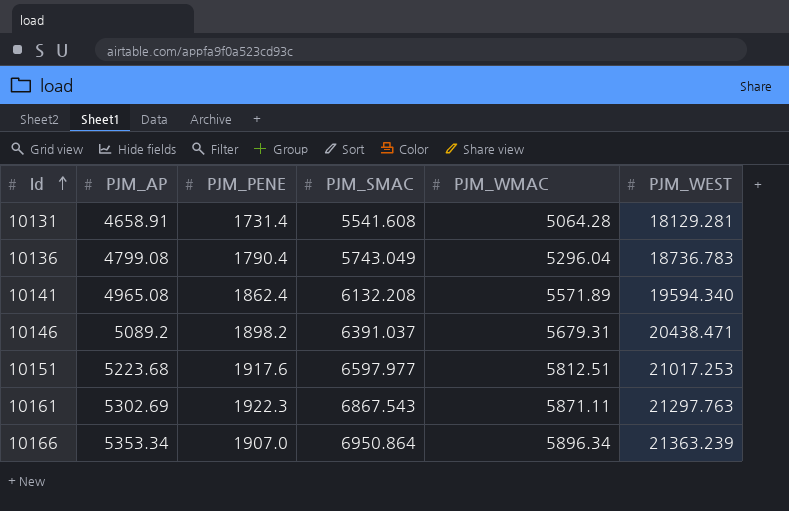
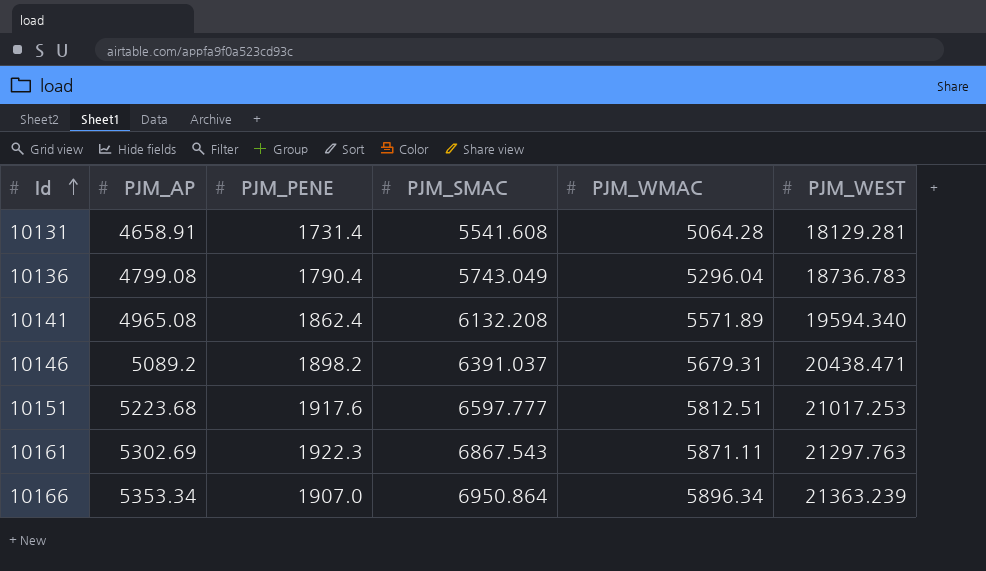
10151 | PJM_SMAC: 6597.977 -> 6597.777

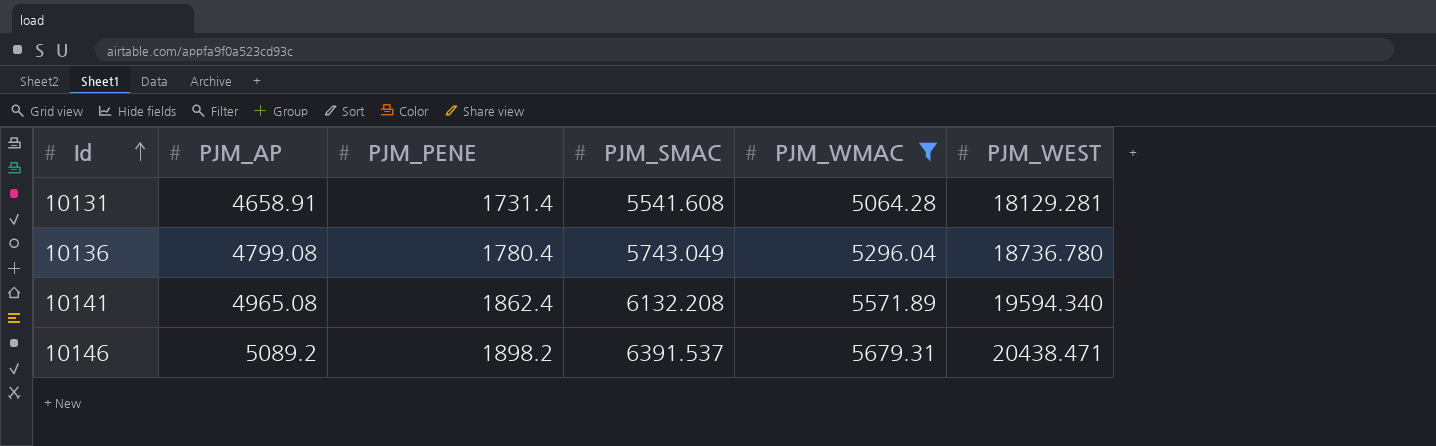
filter: none -> PJM_WMAC <= 5679.31
10136 | PJM_PENE: 1790.4 -> 1780.4
10136 | PJM_WEST: 18736.783 -> 18736.780
10146 | PJM_SMAC: 6391.037 -> 6391.537

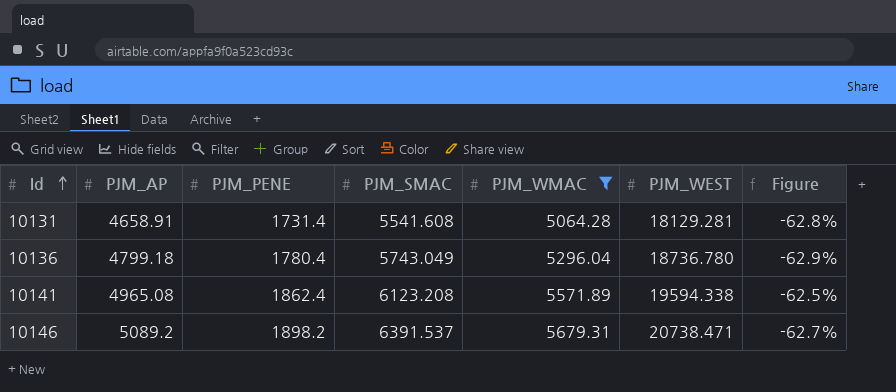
column Figure | formula: none -> ([PJM_PENE] - [PJM_AP]) / [PJM_AP]
10136 | PJM_AP: 4799.08 -> 4799.18
10141 | PJM_SMAC: 6132.208 -> 6123.208
10141 | PJM_WEST: 19594.340 -> 19594.338
10146 | PJM_WEST: 20438.471 -> 20738.471

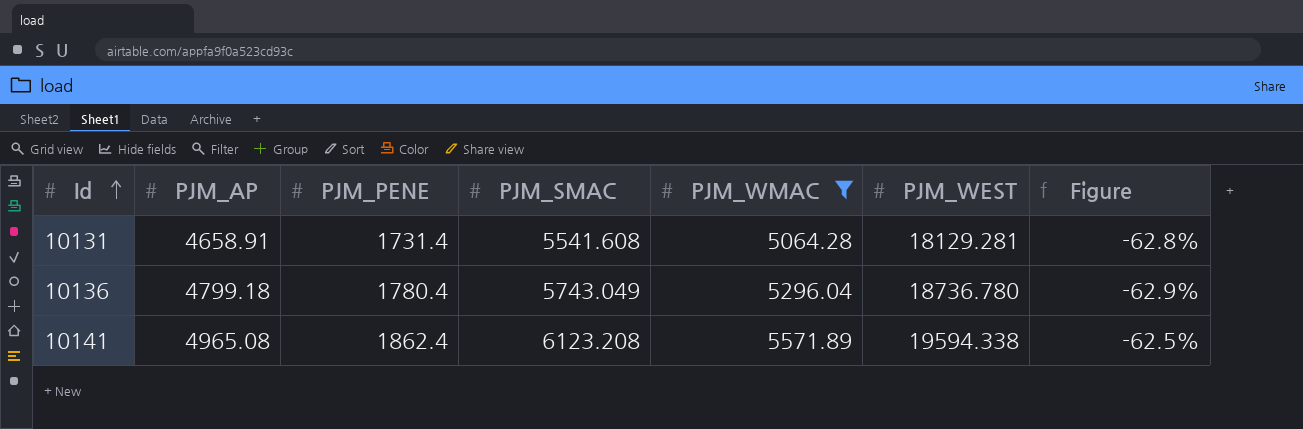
row 10146: 5089.2 | 1898.2 | 6391.537 | 5679.31 | 20738.471 | -62.7% -> none

